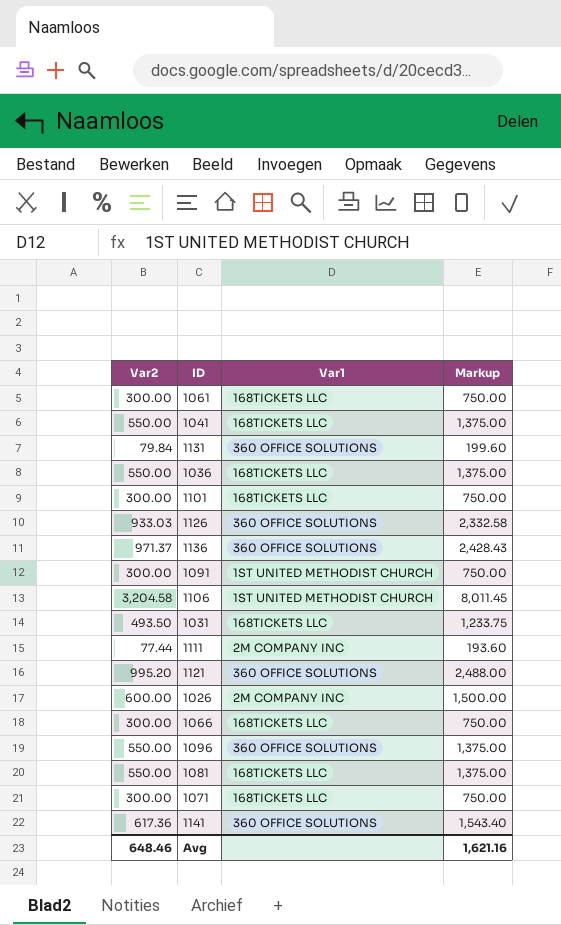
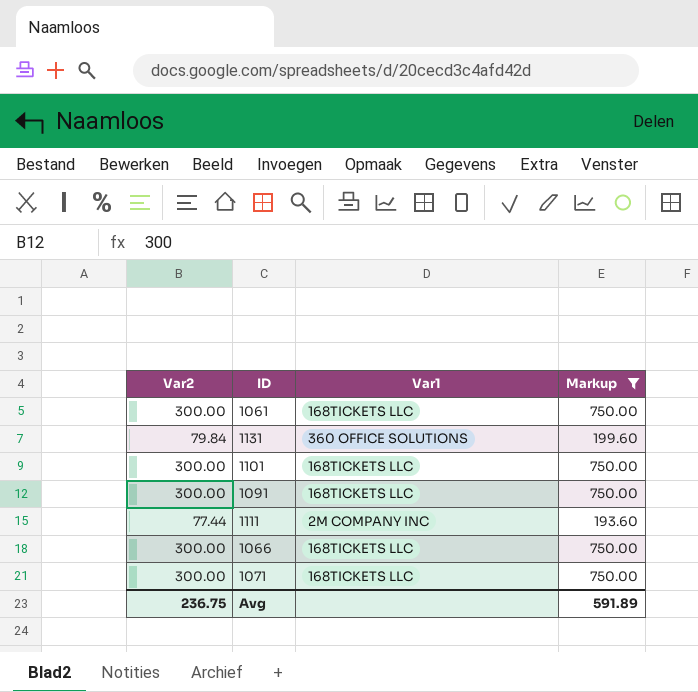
filter: none -> Markup <= 750.00
1091 | Var1: 1ST UNITED METHODIST CHURCH -> 168TICKETS LLC
Avg | Var2: 648.46 -> 236.75
Avg | Markup: 1,621.16 -> 591.89

